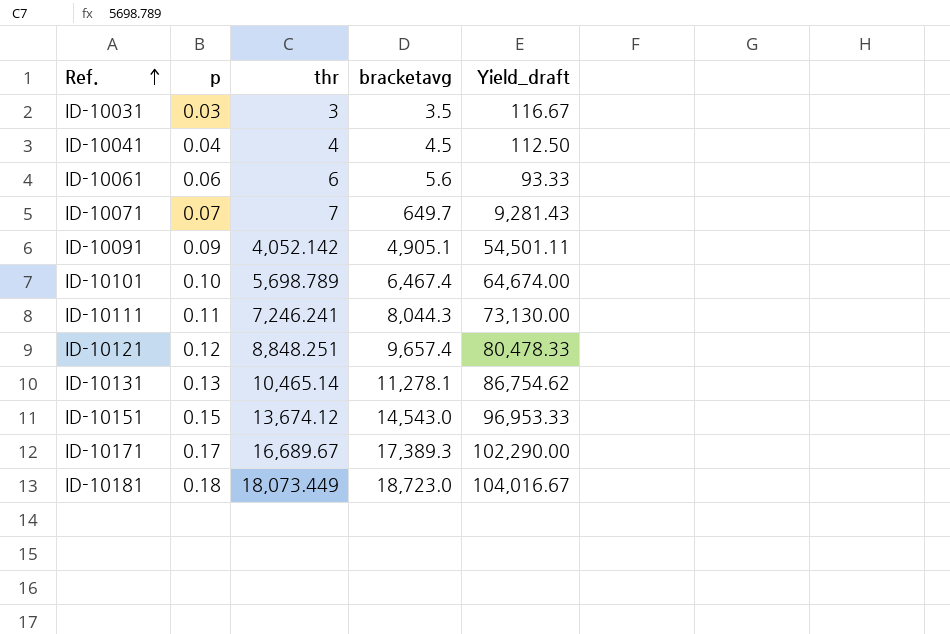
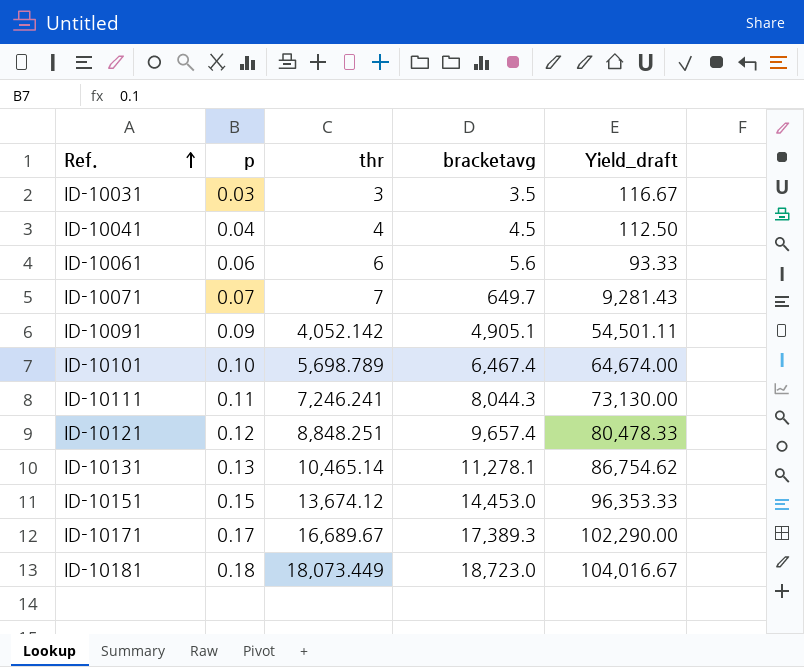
ID-10151 | bracketavg: 14,543.0 -> 14,453.0
ID-10151 | Yield_draft: 96,953.33 -> 96,353.33

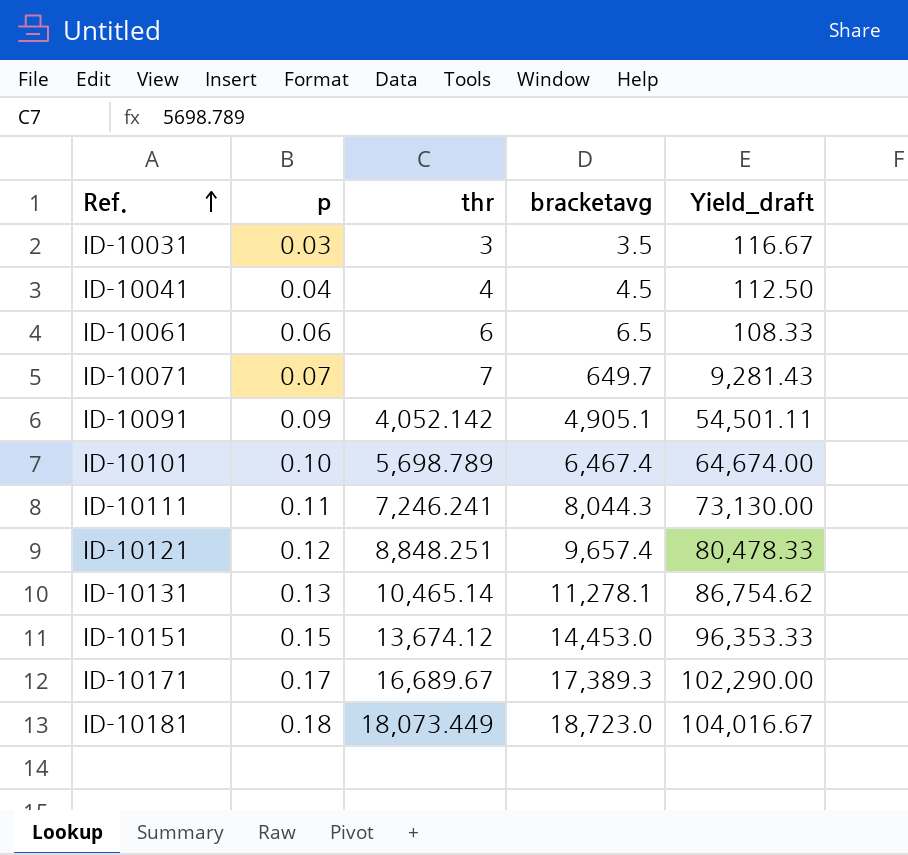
ID-10061 | bracketavg: 5.6 -> 6.5
ID-10061 | Yield_draft: 93.33 -> 108.33

